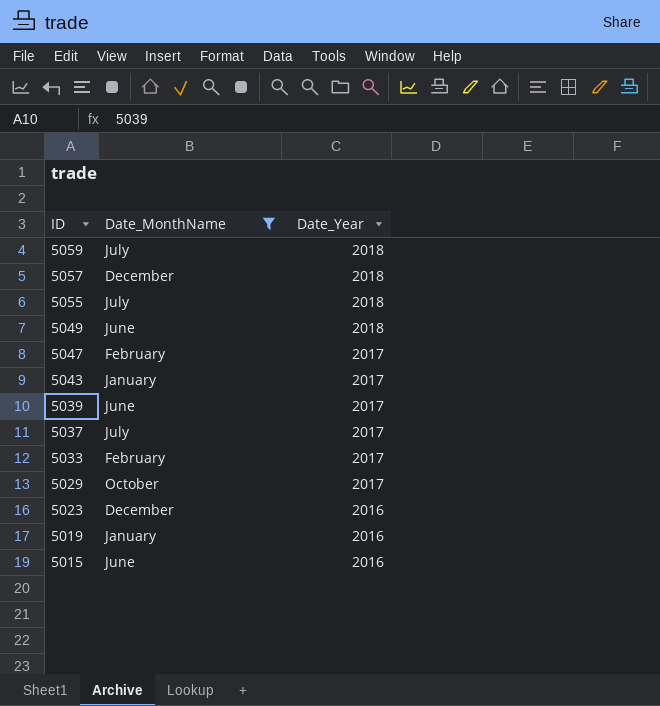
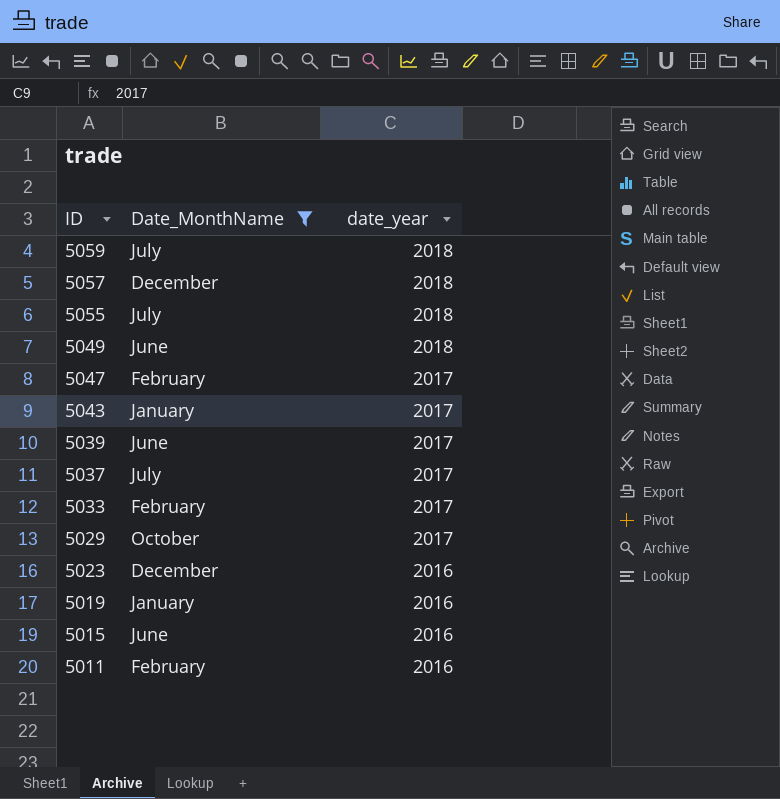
column name: Date_Year -> date_year
row 5011: none -> February | 2016

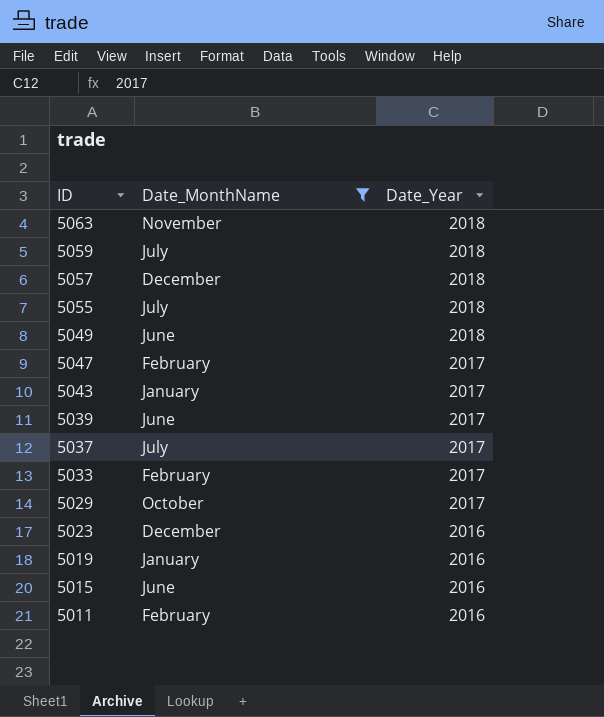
column name: date_year -> Date_Year
row 5063: none -> November | 2018

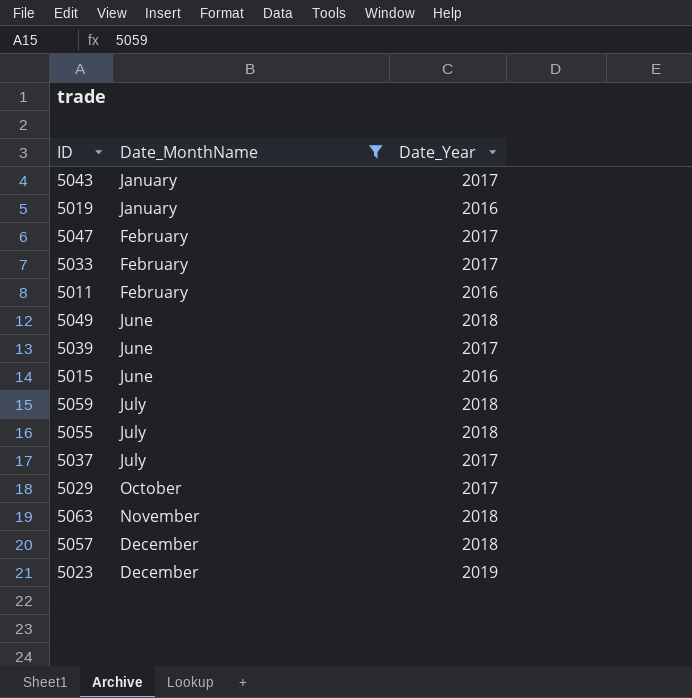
row order: ID descending -> Date_MonthName ascending
5023 | Date_Year: 2016 -> 2019

